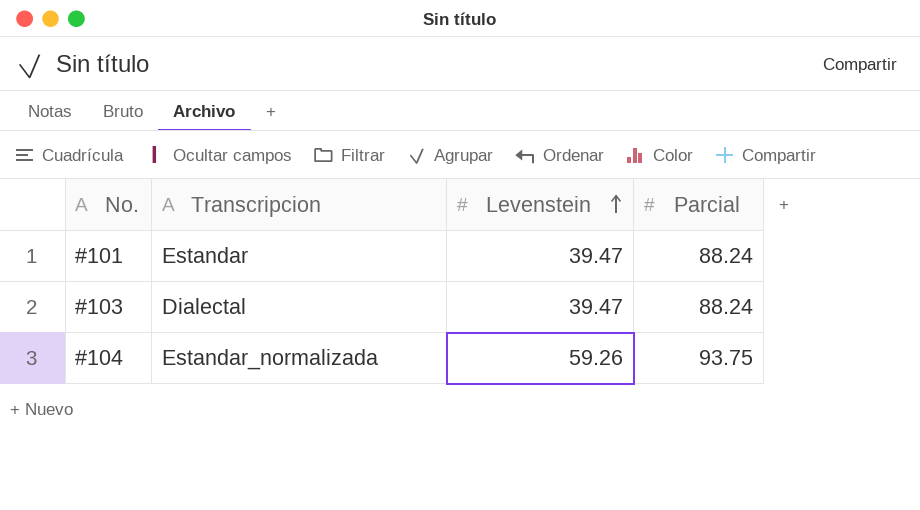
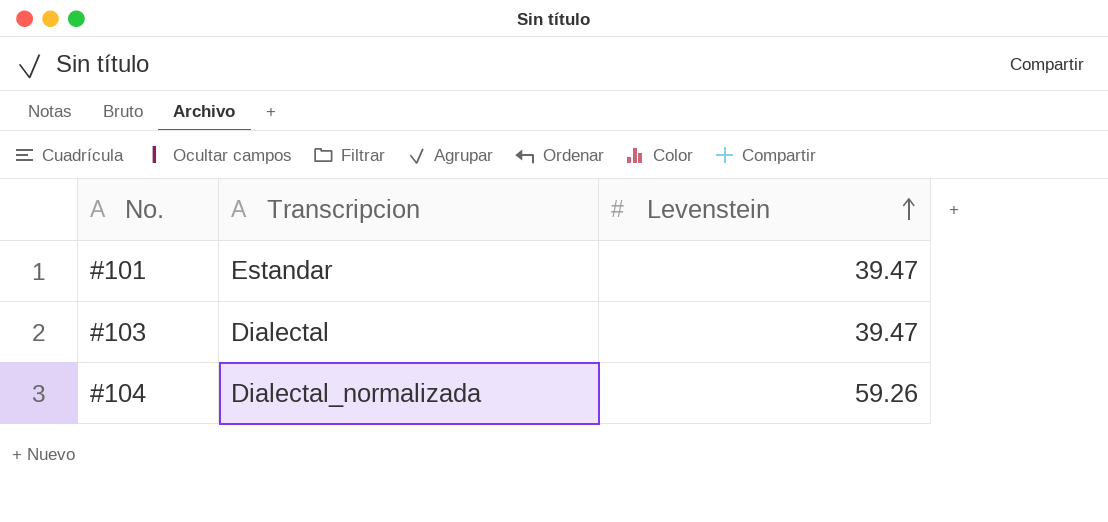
column Parcial | position: 4 -> none
#104 | Transcripcion: Estandar_normalizada -> Dialectal_normalizada

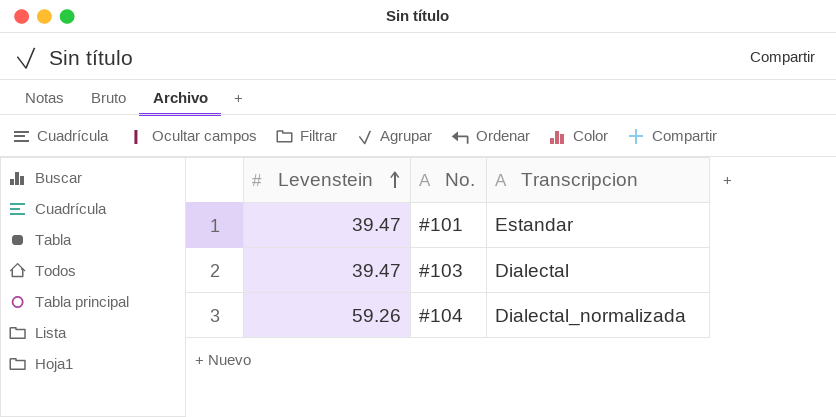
column Levenstein | position: 3 -> 1

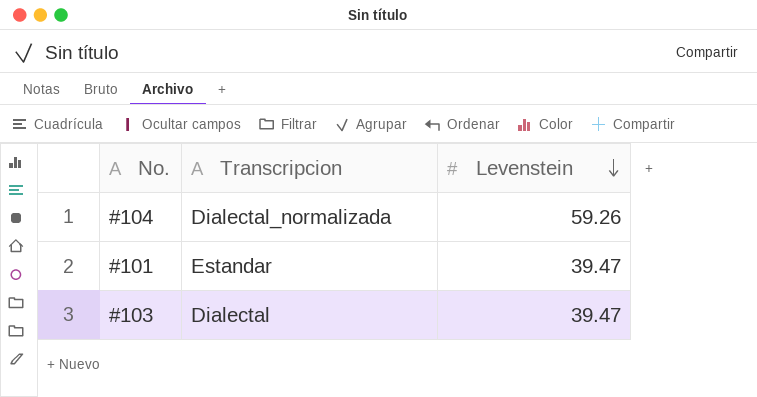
row order: Levenstein ascending -> Levenstein descending
column Levenstein | position: 1 -> 3

